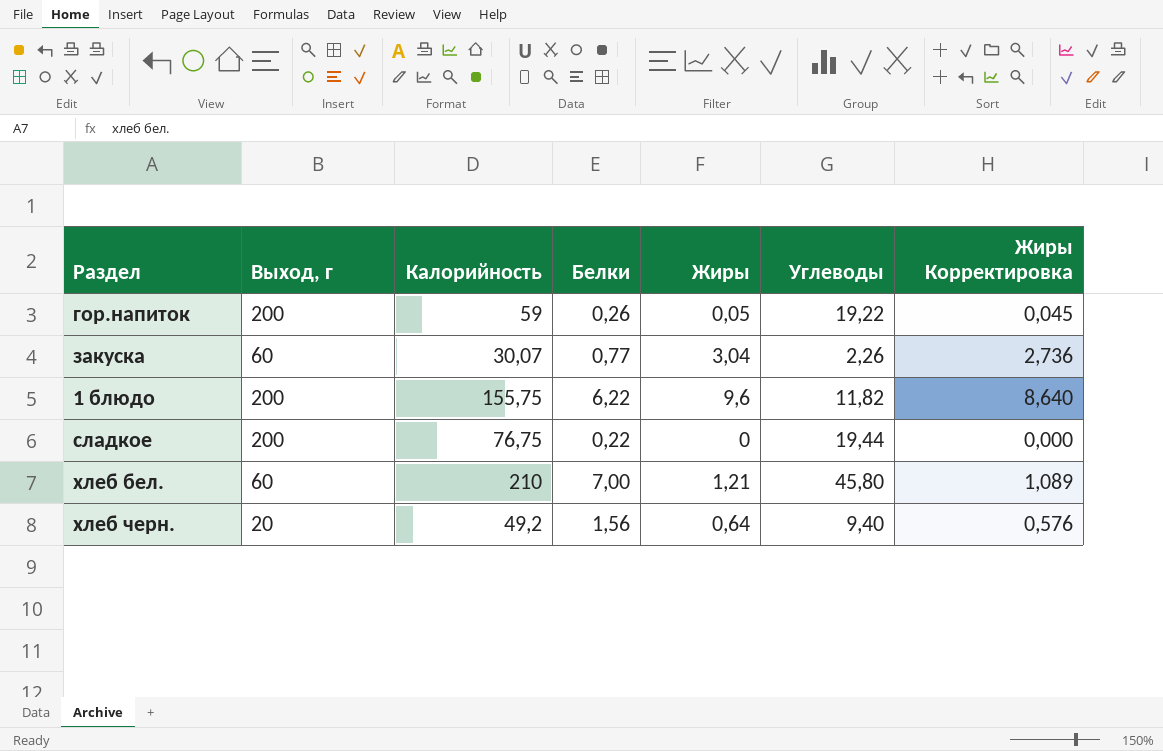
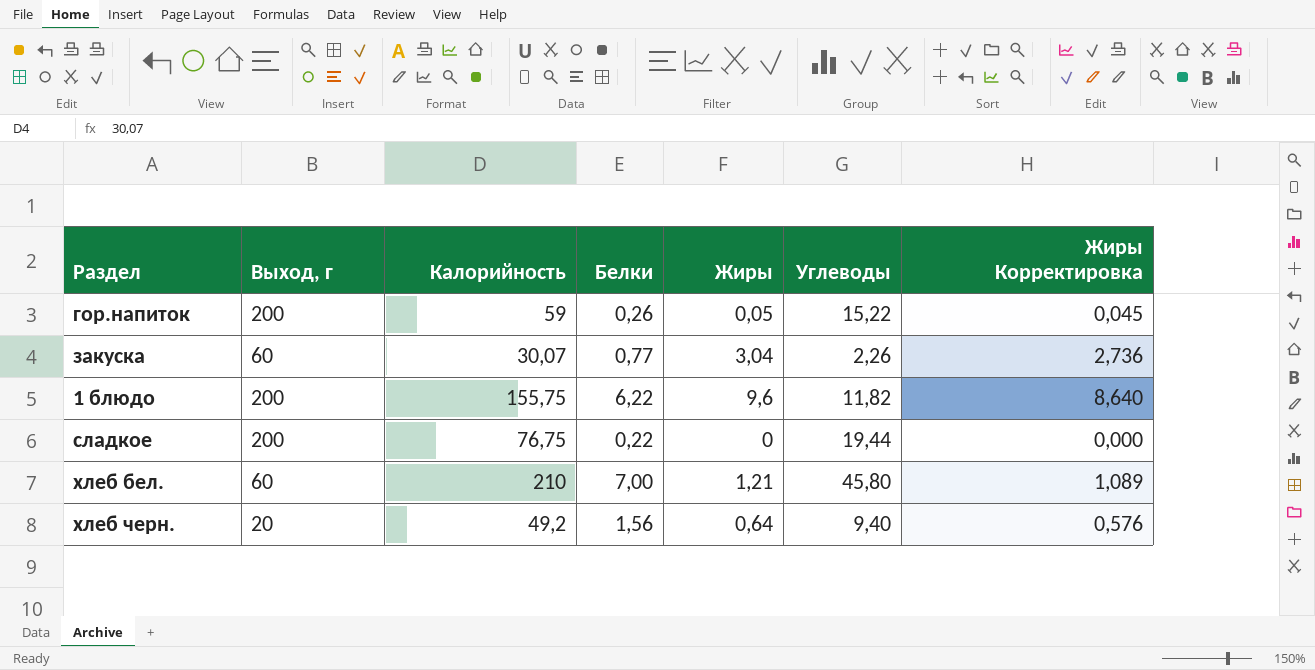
гор.напиток | Углеводы: 19,22 -> 15,22

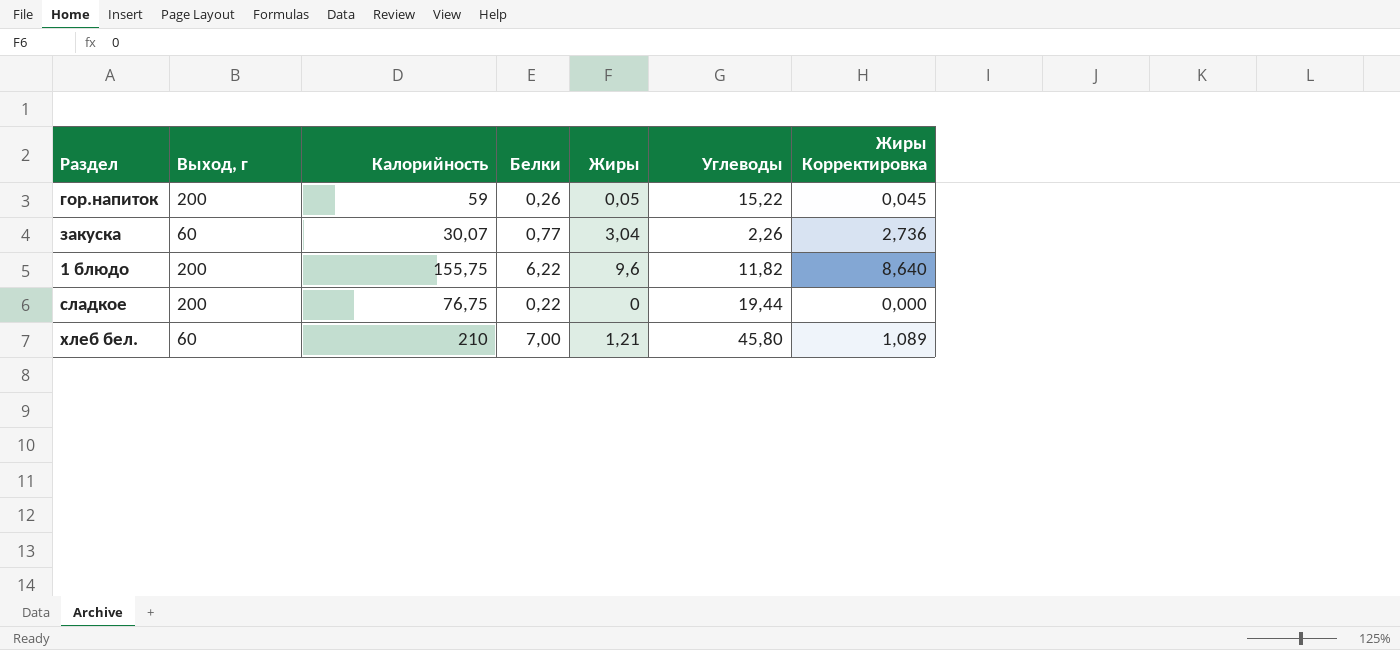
row хлеб черн.: 20 | 49,2 | 1,56 | 0,64 | 9,40 | 0,576 -> none

